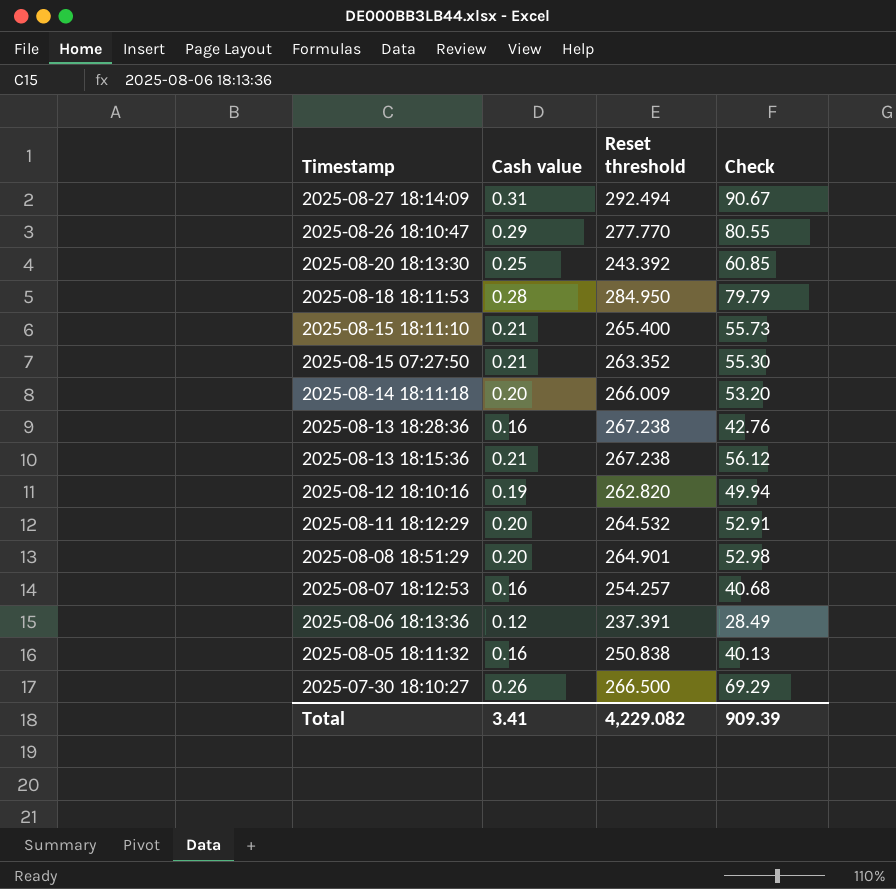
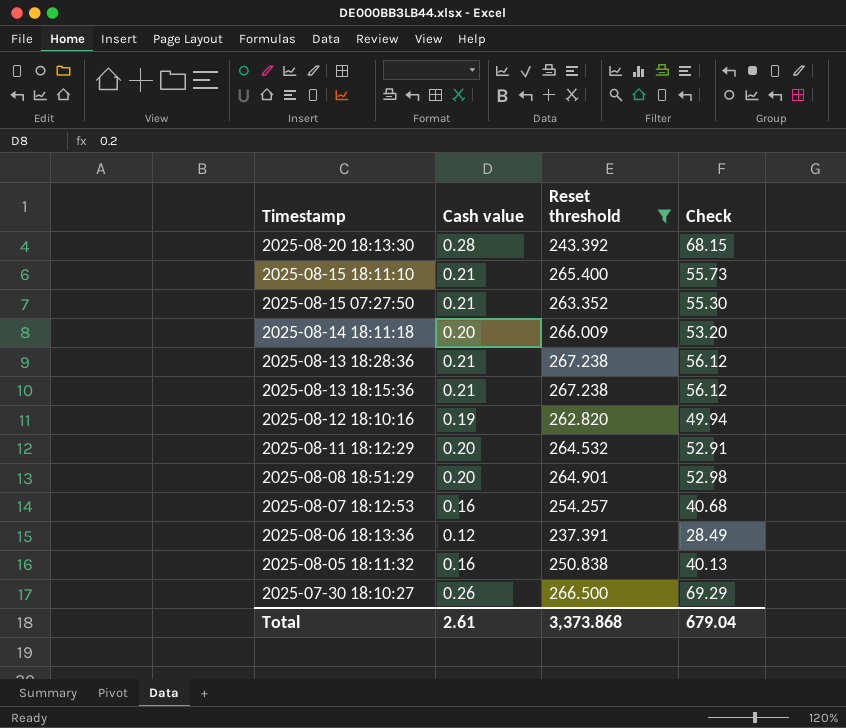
filter: none -> Reset threshold <= 267.238
2025-08-20 18:13:30 | Cash value: 0.25 -> 0.28
2025-08-20 18:13:30 | Check: 60.85 -> 68.15
2025-08-13 18:28:36 | Cash value: 0.16 -> 0.21
2025-08-13 18:28:36 | Check: 42.76 -> 56.12
Total | Cash value: 3.41 -> 2.61
Total | Reset threshold: 4,229.082 -> 3,373.868
Total | Check: 909.39 -> 679.04

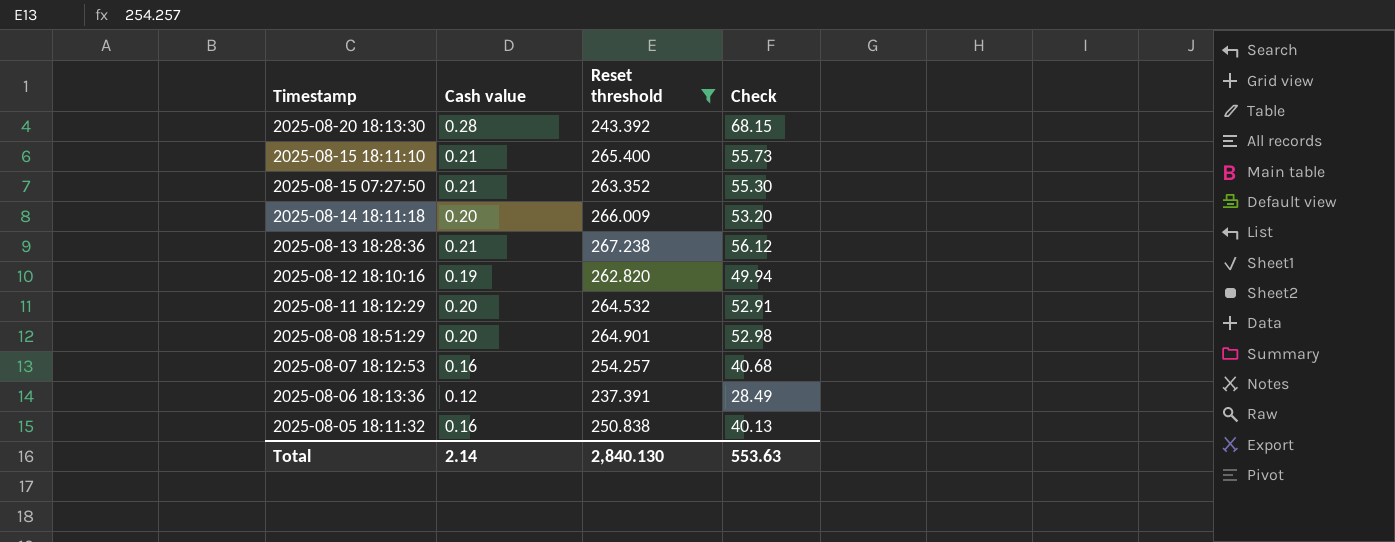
row 2025-08-13 18:15:36: 0.21 | 267.238 | 56.12 -> none
row 2025-07-30 18:10:27: 0.26 | 266.500 | 69.29 -> none
Total | Cash value: 2.61 -> 2.14
Total | Reset threshold: 3,373.868 -> 2,840.130
Total | Check: 679.04 -> 553.63

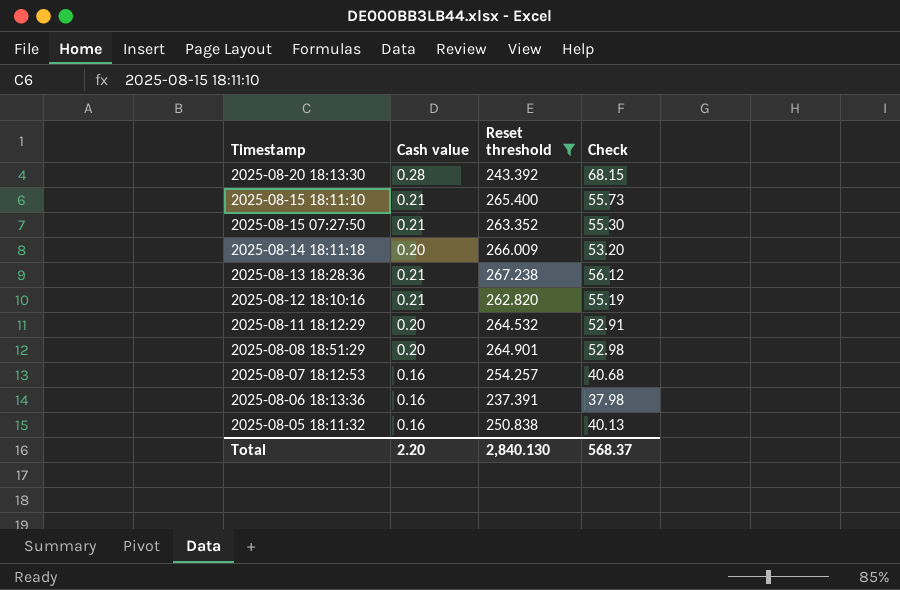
2025-08-12 18:10:16 | Cash value: 0.19 -> 0.21
2025-08-12 18:10:16 | Check: 49.94 -> 55.19
2025-08-06 18:13:36 | Cash value: 0.12 -> 0.16
2025-08-06 18:13:36 | Check: 28.49 -> 37.98
Total | Cash value: 2.14 -> 2.20
Total | Check: 553.63 -> 568.37

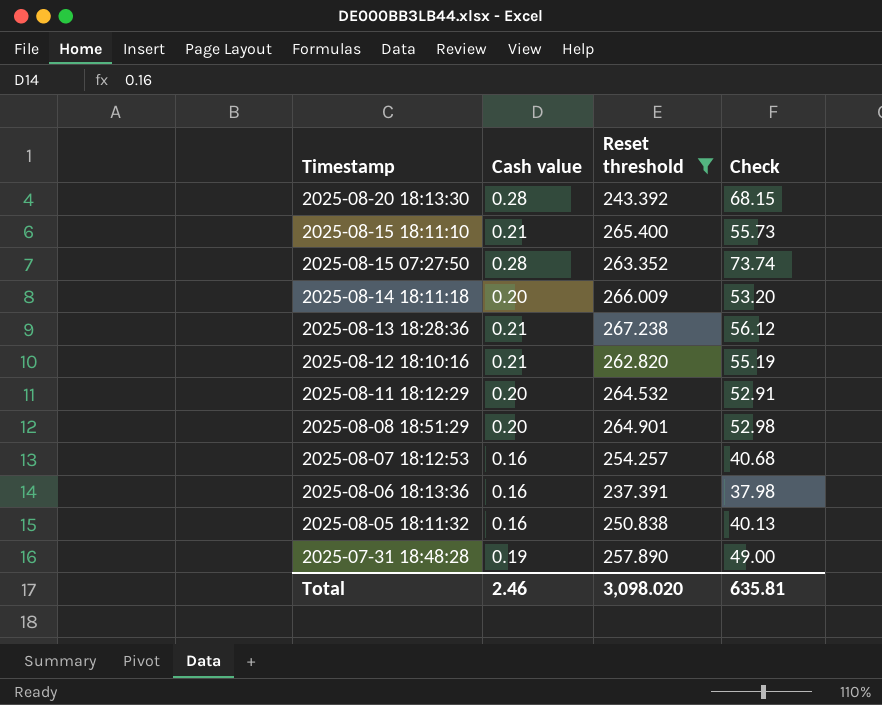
2025-08-15 07:27:50 | Cash value: 0.21 -> 0.28
2025-08-15 07:27:50 | Check: 55.30 -> 73.74
row 2025-07-31 18:48:28: none -> 0.19 | 257.890 | 49.00
Total | Cash value: 2.20 -> 2.46
Total | Reset threshold: 2,840.130 -> 3,098.020
Total | Check: 568.37 -> 635.81

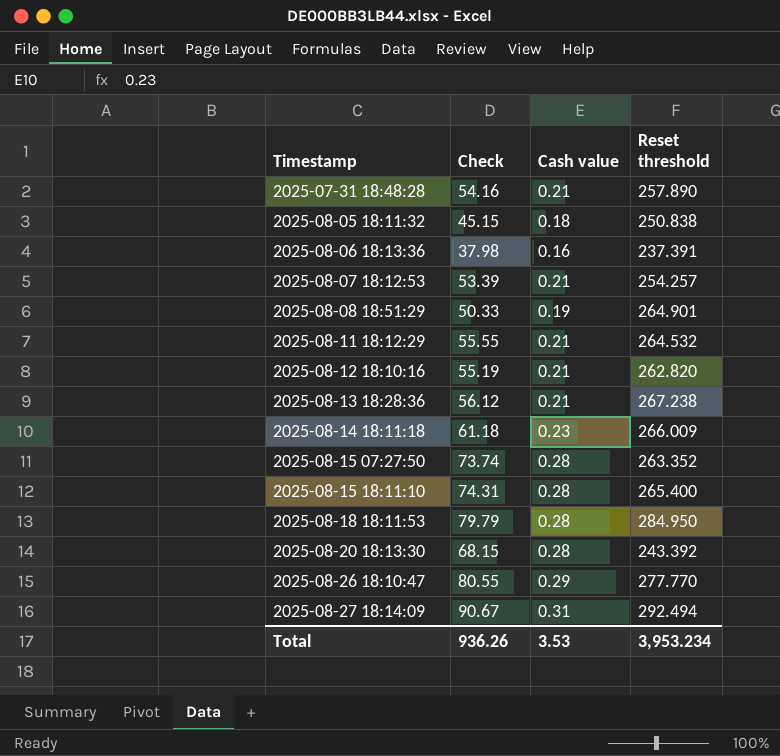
filter: Reset threshold <= 267.238 -> none
row order: Timestamp descending -> Timestamp ascending
column Check | position: 4 -> 2
2025-07-31 18:48:28 | Check: 49.00 -> 54.16
2025-07-31 18:48:28 | Cash value: 0.19 -> 0.21
2025-08-05 18:11:32 | Check: 40.13 -> 45.15
2025-08-05 18:11:32 | Cash value: 0.16 -> 0.18
2025-08-07 18:12:53 | Check: 40.68 -> 53.39
2025-08-07 18:12:53 | Cash value: 0.16 -> 0.21
2025-08-08 18:51:29 | Check: 52.98 -> 50.33
2025-08-08 18:51:29 | Cash value: 0.20 -> 0.19
2025-08-11 18:12:29 | Check: 52.91 -> 55.55
2025-08-11 18:12:29 | Cash value: 0.20 -> 0.21
2025-08-14 18:11:18 | Check: 53.20 -> 61.18
2025-08-14 18:11:18 | Cash value: 0.20 -> 0.23
2025-08-15 18:11:10 | Check: 55.73 -> 74.31
2025-08-15 18:11:10 | Cash value: 0.21 -> 0.28
Total | Check: 635.81 -> 936.26
Total | Cash value: 2.46 -> 3.53
Total | Reset threshold: 3,098.020 -> 3,953.234

